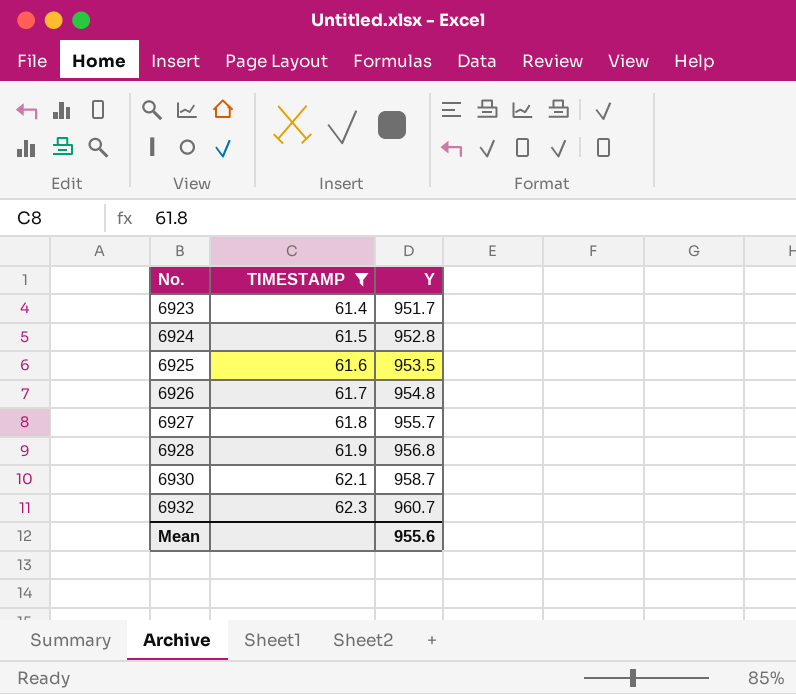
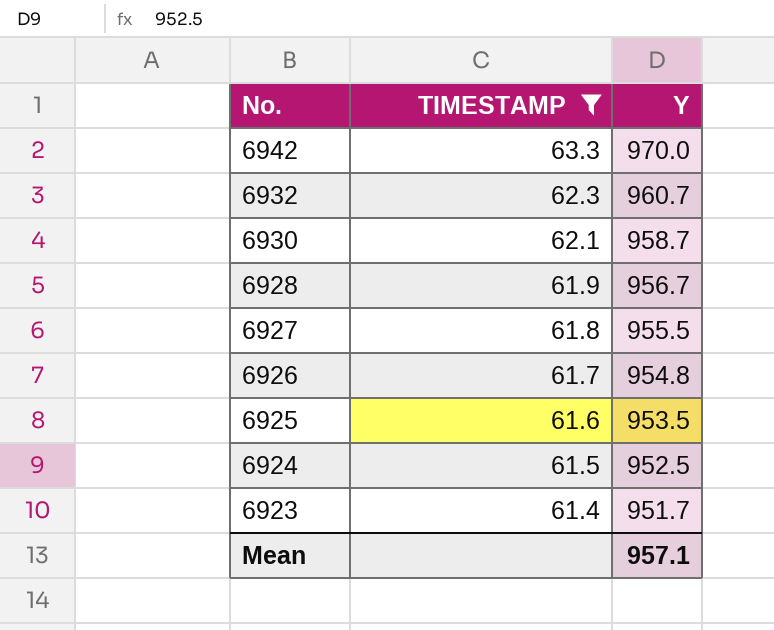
row order: No. ascending -> No. descending
row 6942: none -> 63.3 | 970.0
6928 | Y: 956.8 -> 956.7
6927 | Y: 955.7 -> 955.5
6924 | Y: 952.8 -> 952.5
Mean | Y: 955.6 -> 957.1

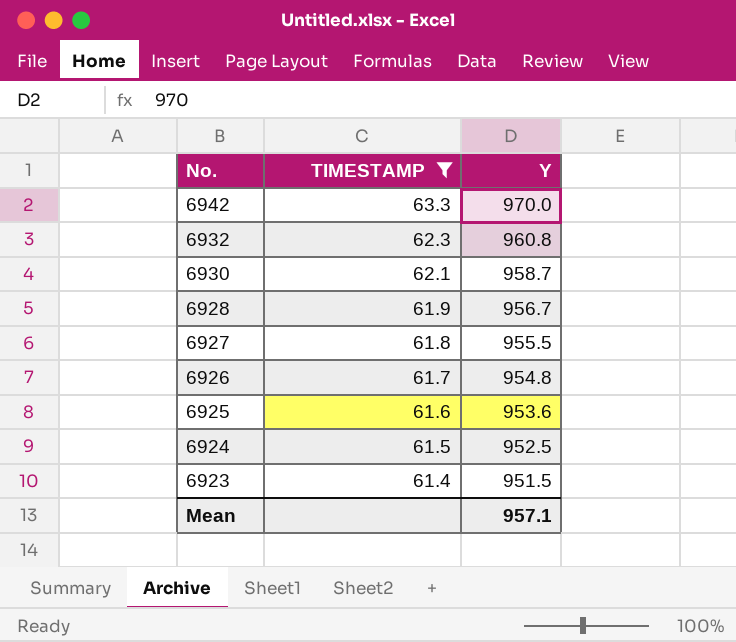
6932 | Y: 960.7 -> 960.8
6925 | Y: 953.5 -> 953.6
6923 | Y: 951.7 -> 951.5

